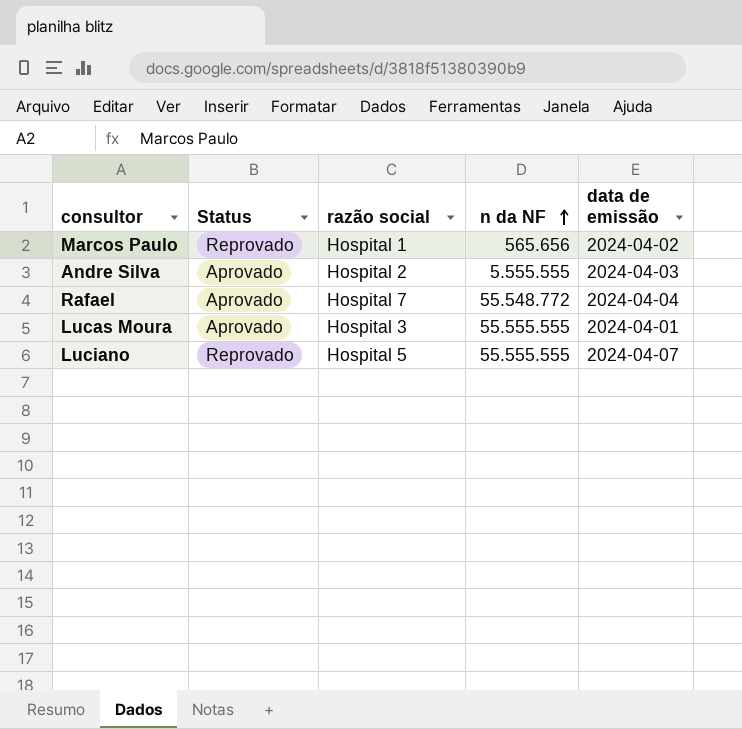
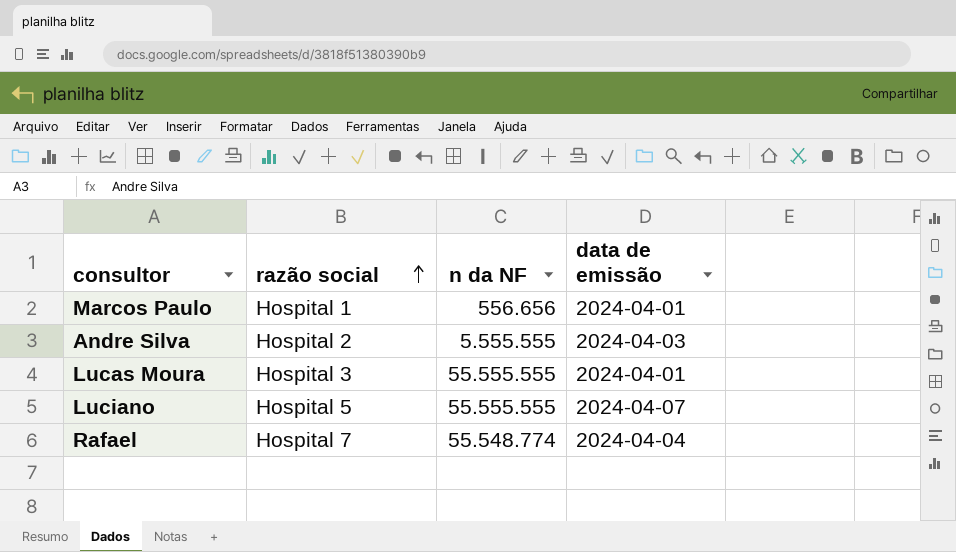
row order: n da NF ascending -> razão social ascending
column Status | position: 2 -> none
Marcos Paulo | n da NF: 565.656 -> 556.656
Marcos Paulo | data de emissão: 2024-04-02 -> 2024-04-01
Rafael | n da NF: 55.548.772 -> 55.548.774

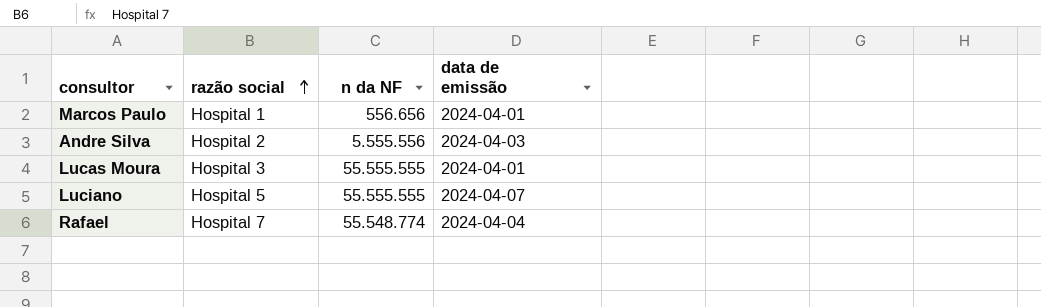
Andre Silva | n da NF: 5.555.555 -> 5.555.556

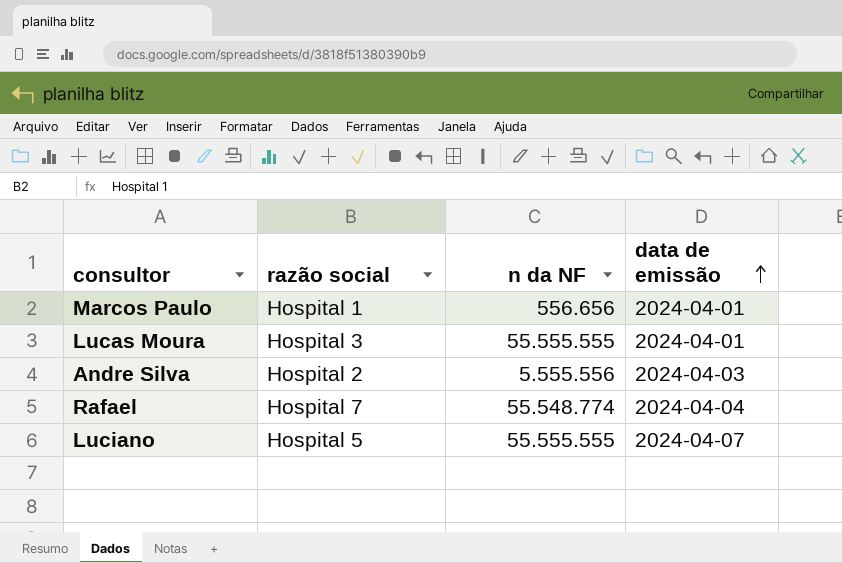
row order: razão social ascending -> data de emissão ascending

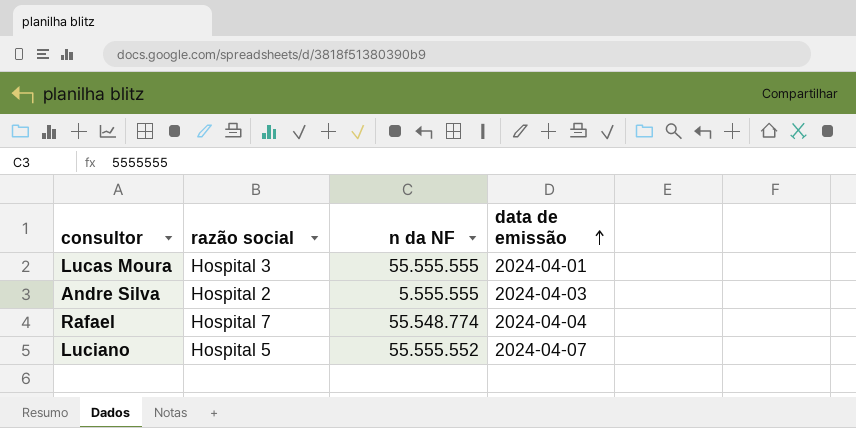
row Marcos Paulo: Hospital 1 | 556.656 | 2024-04-01 -> none
Andre Silva | n da NF: 5.555.556 -> 5.555.555
Luciano | n da NF: 55.555.555 -> 55.555.552

